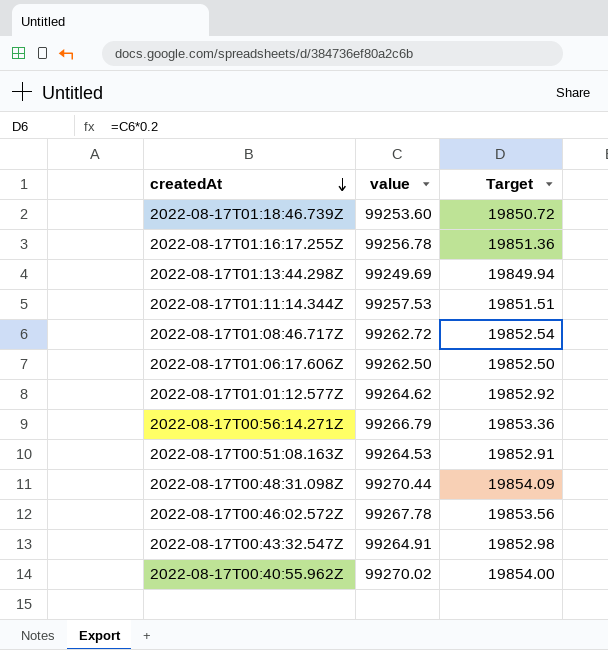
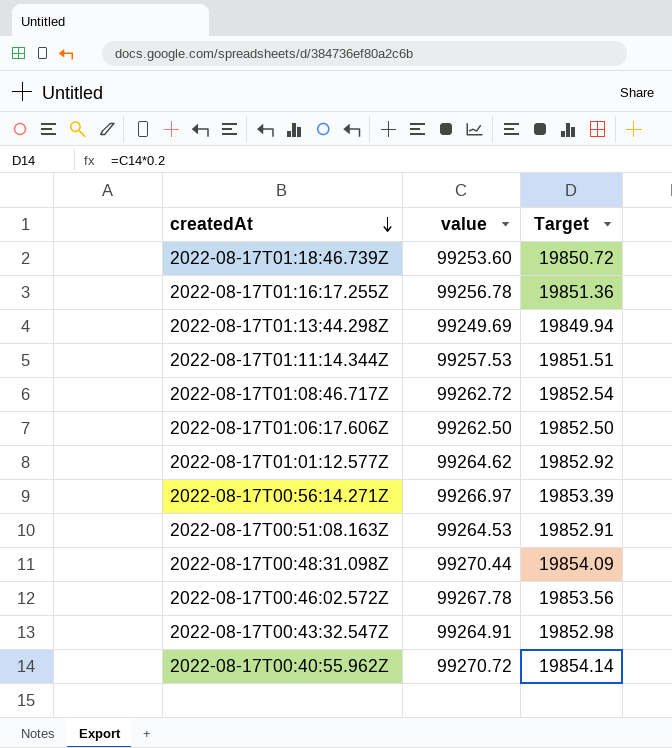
2022-08-17T00:56:14.271Z | value: 99266.79 -> 99266.97
2022-08-17T00:56:14.271Z | Target: 19853.36 -> 19853.39
2022-08-17T00:40:55.962Z | value: 99270.02 -> 99270.72
2022-08-17T00:40:55.962Z | Target: 19854.00 -> 19854.14

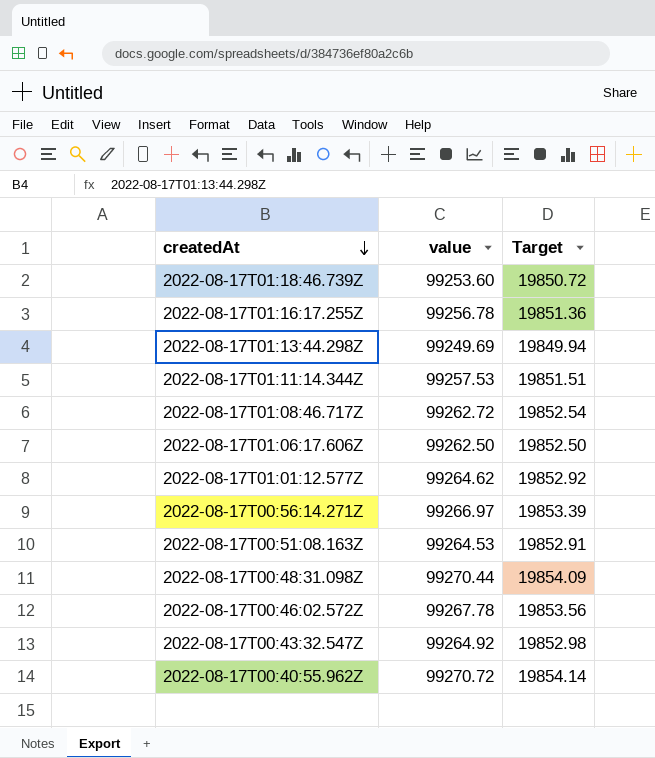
2022-08-17T00:43:32.547Z | value: 99264.91 -> 99264.92

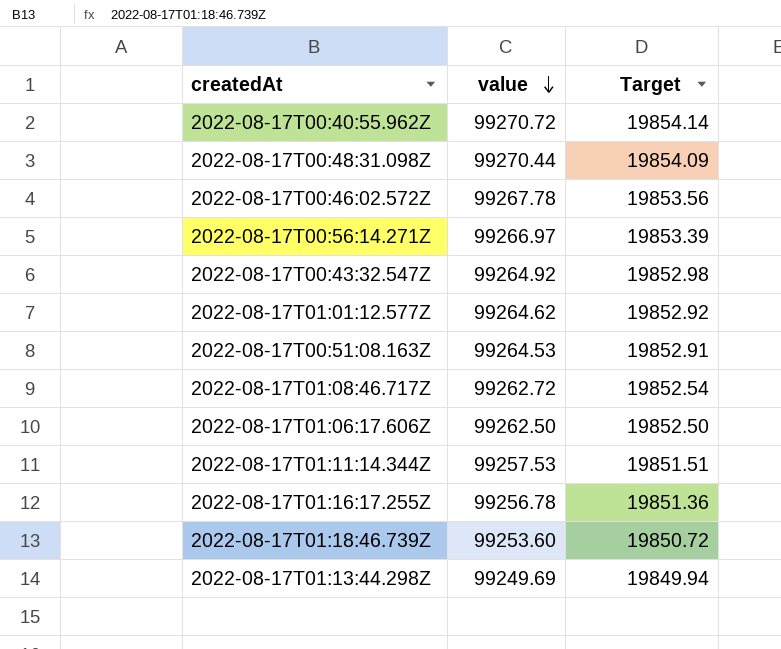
row order: createdAt descending -> value descending

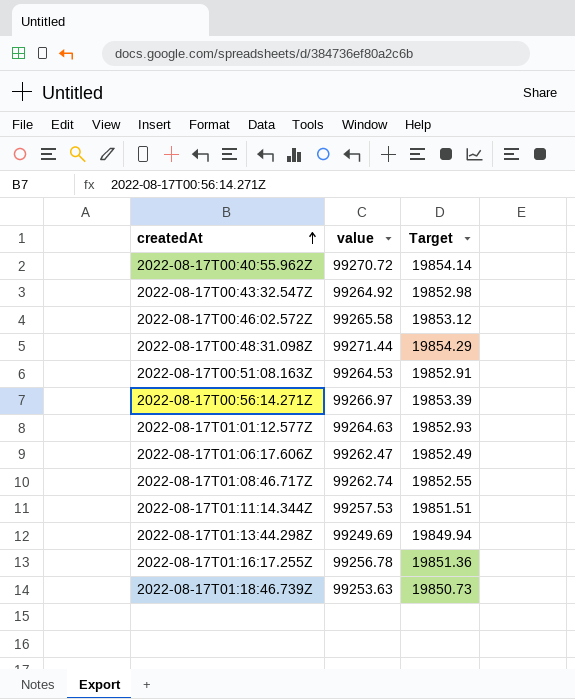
row order: value descending -> createdAt ascending
2022-08-17T00:46:02.572Z | value: 99267.78 -> 99265.58
2022-08-17T00:46:02.572Z | Target: 19853.56 -> 19853.12
2022-08-17T00:48:31.098Z | value: 99270.44 -> 99271.44
2022-08-17T00:48:31.098Z | Target: 19854.09 -> 19854.29
2022-08-17T01:01:12.577Z | value: 99264.62 -> 99264.63
2022-08-17T01:01:12.577Z | Target: 19852.92 -> 19852.93
2022-08-17T01:06:17.606Z | value: 99262.50 -> 99262.47
2022-08-17T01:06:17.606Z | Target: 19852.50 -> 19852.49
2022-08-17T01:08:46.717Z | value: 99262.72 -> 99262.74
2022-08-17T01:08:46.717Z | Target: 19852.54 -> 19852.55
2022-08-17T01:18:46.739Z | value: 99253.60 -> 99253.63
2022-08-17T01:18:46.739Z | Target: 19850.72 -> 19850.73

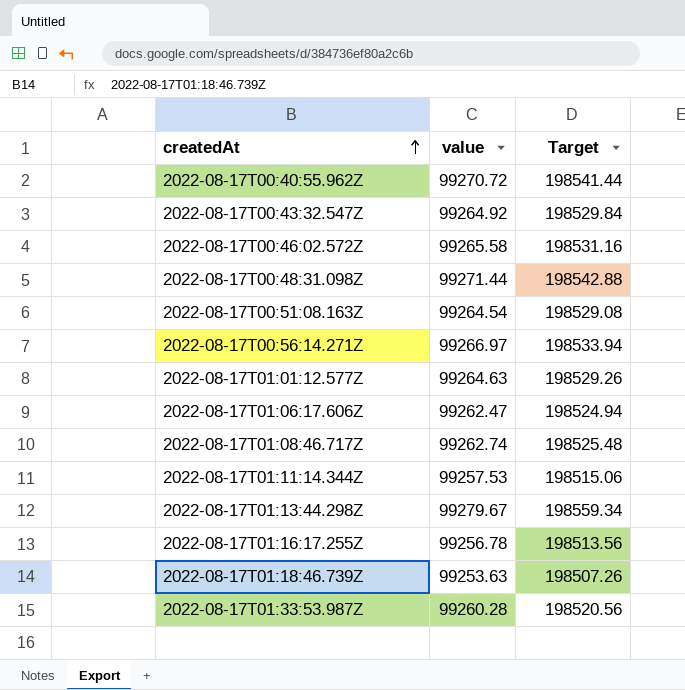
column Target | formula: [value] * 0.2 -> [value] * 2
2022-08-17T00:51:08.163Z | value: 99264.53 -> 99264.54
2022-08-17T01:13:44.298Z | value: 99249.69 -> 99279.67
row 2022-08-17T01:33:53.987Z: none -> 99260.28 | 198520.56

